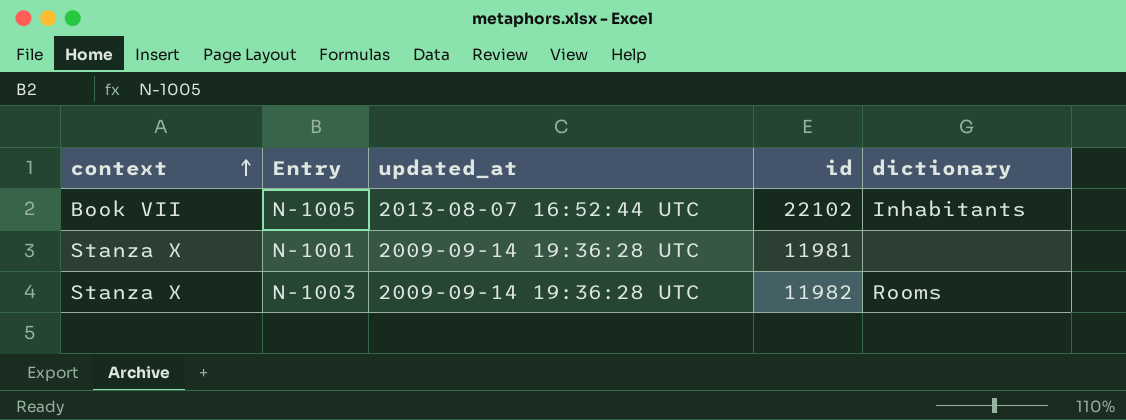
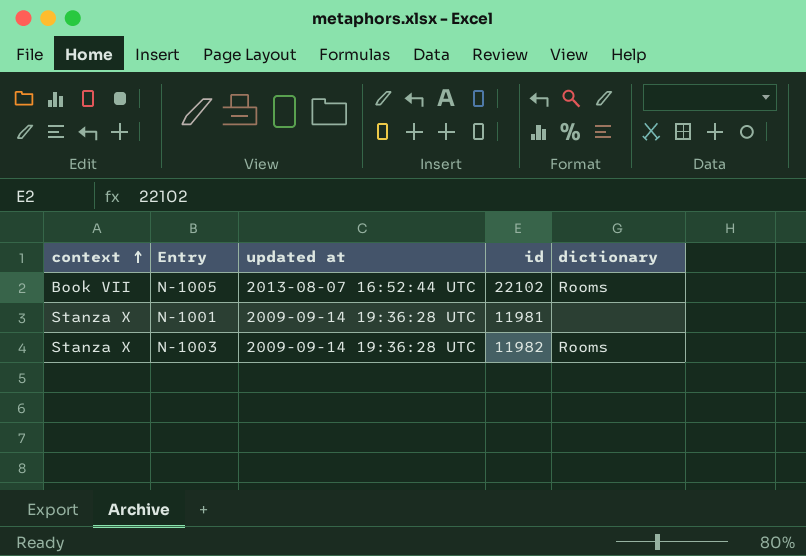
column name: updated_at -> updated at
N-1005 | dictionary: Inhabitants -> Rooms

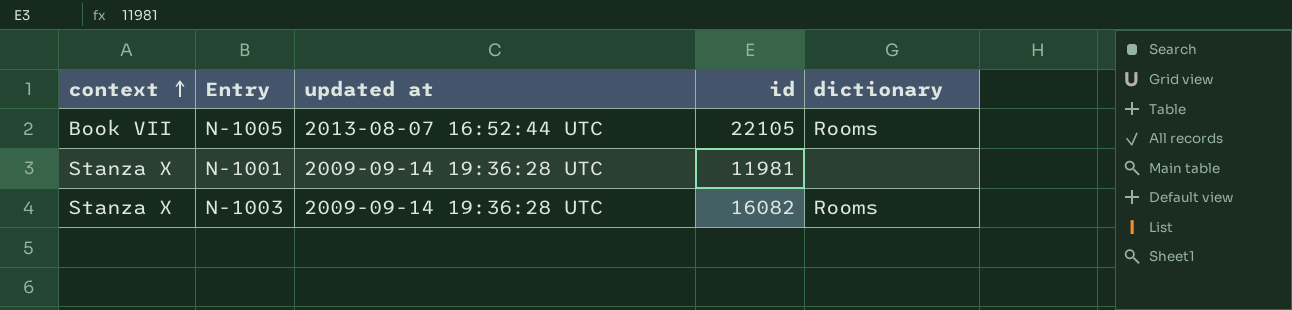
N-1005 | id: 22102 -> 22105
N-1003 | id: 11982 -> 16082

